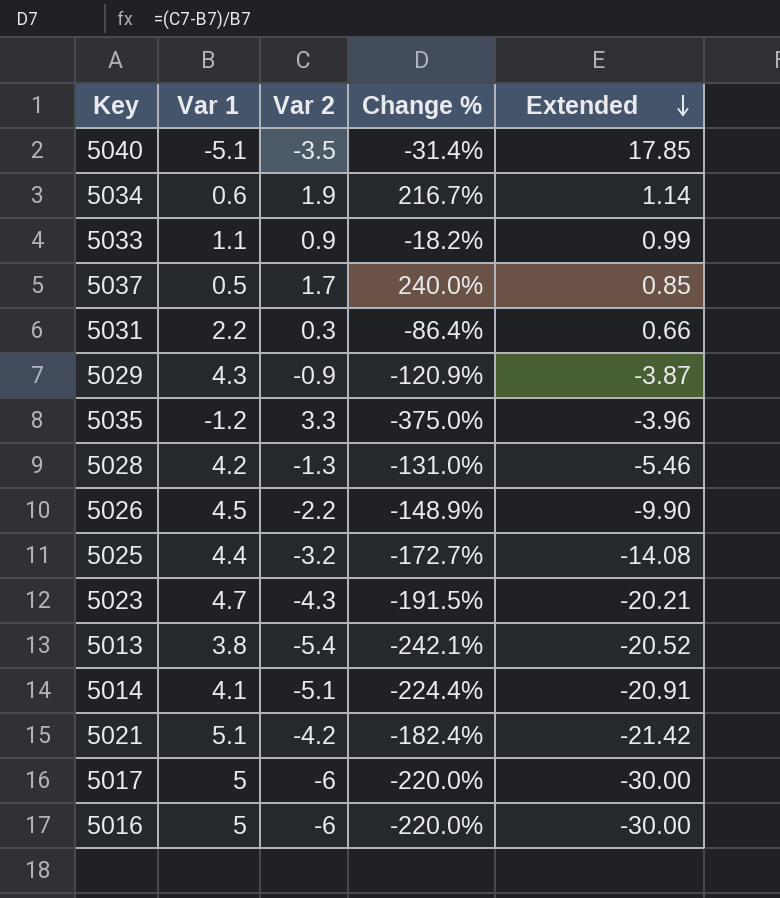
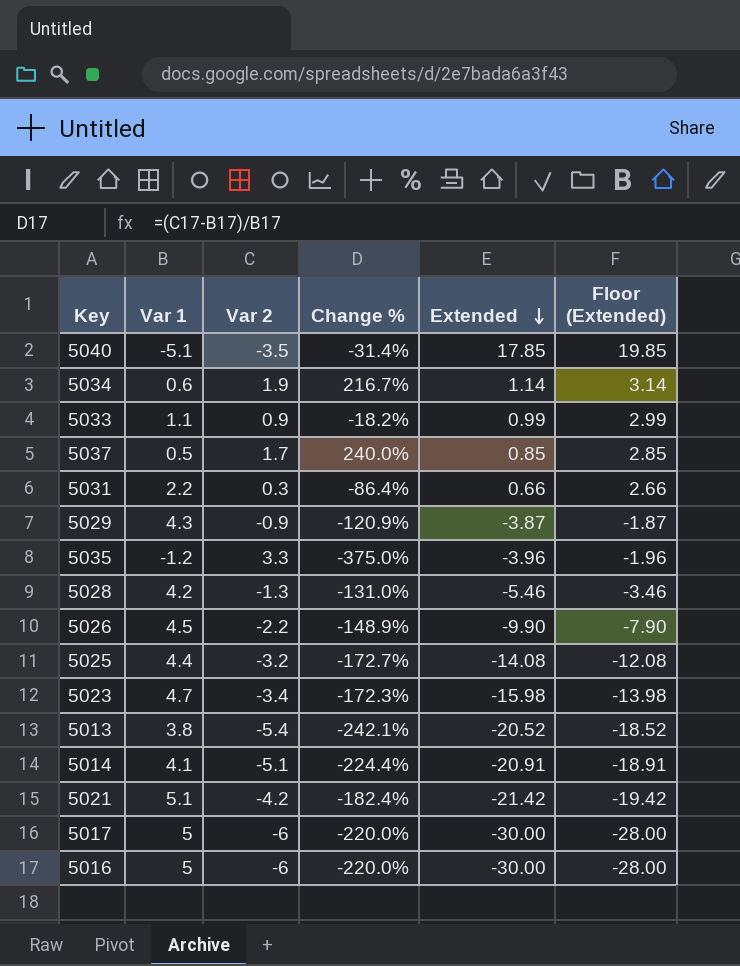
column Floor (Extended) | formula: none -> [Extended] + 2
5023 | Var 2: -4.3 -> -3.4
5023 | Change %: -191.5% -> -172.3%
5023 | Extended: -20.21 -> -15.98

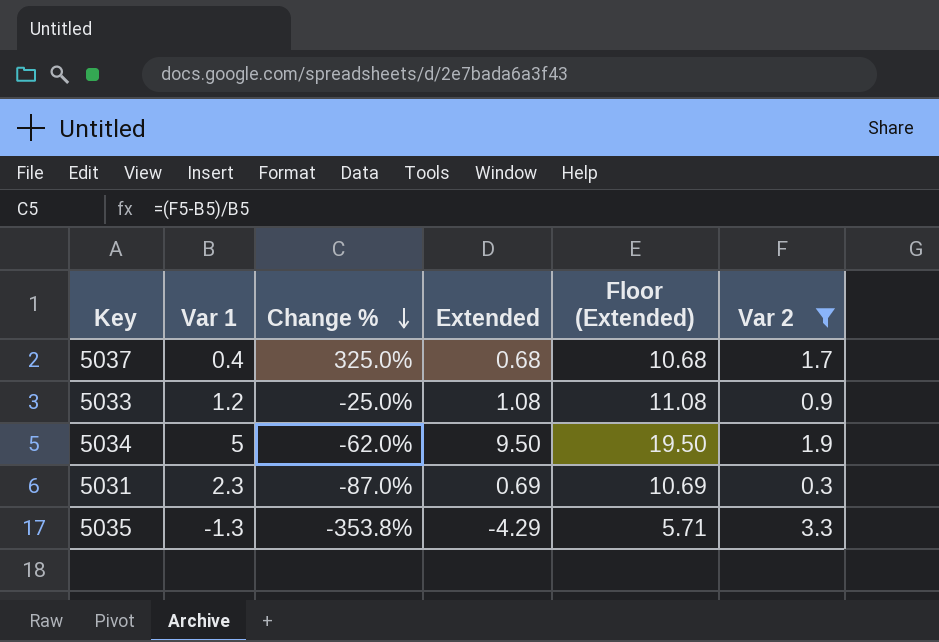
filter: none -> Var 2 >= 0.3
row order: Extended descending -> Change % descending
column Floor (Extended) | formula: [Extended] + 2 -> [Extended] + 10
column Var 2 | position: 3 -> 6
5037 | Var 1: 0.5 -> 0.4
5037 | Change %: 240.0% -> 325.0%
5037 | Extended: 0.85 -> 0.68
5033 | Var 1: 1.1 -> 1.2
5033 | Change %: -18.2% -> -25.0%
5033 | Extended: 0.99 -> 1.08
5034 | Var 1: 0.6 -> 5
5034 | Change %: 216.7% -> -62.0%
5034 | Extended: 1.14 -> 9.50
5031 | Var 1: 2.2 -> 2.3
5031 | Change %: -86.4% -> -87.0%
5031 | Extended: 0.66 -> 0.69
5035 | Var 1: -1.2 -> -1.3
5035 | Change %: -375.0% -> -353.8%
5035 | Extended: -3.96 -> -4.29

